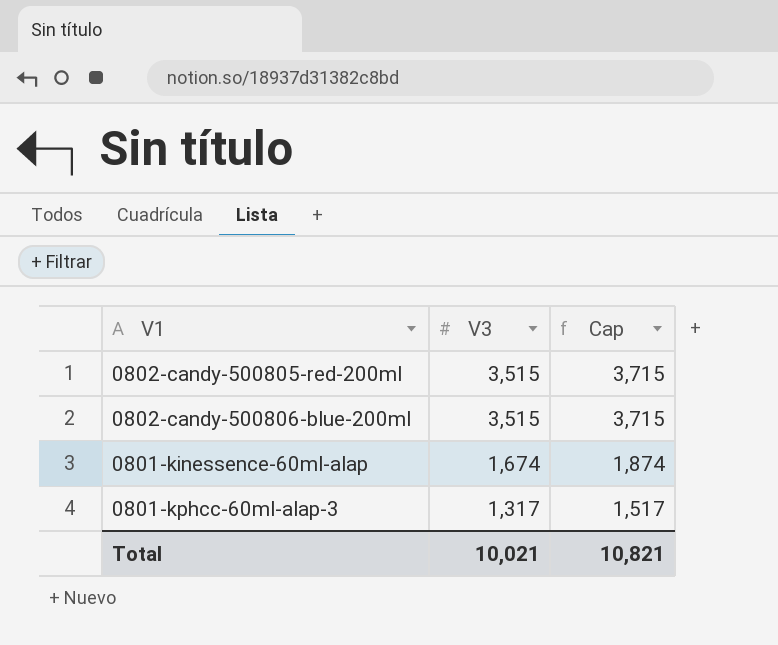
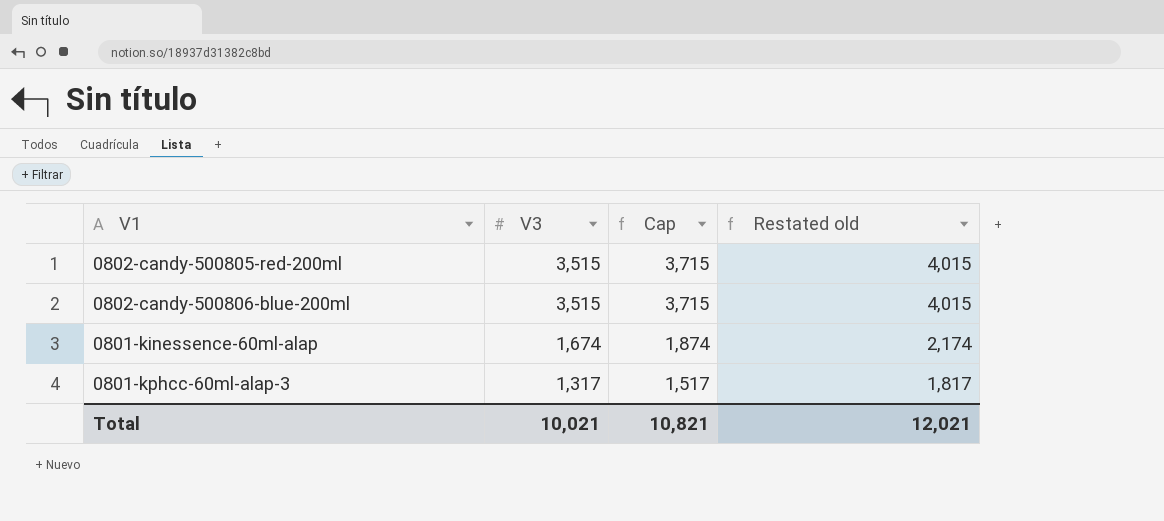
column Restated old | formula: none -> [V3] + 500

